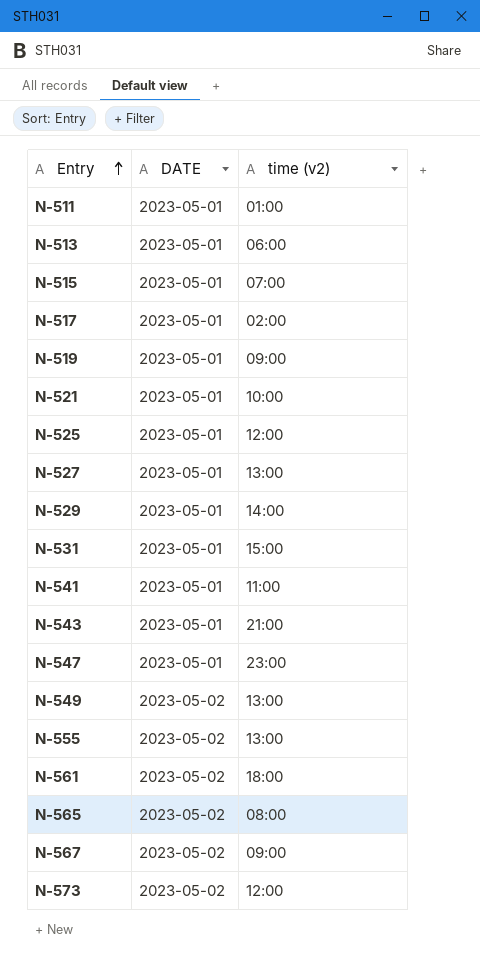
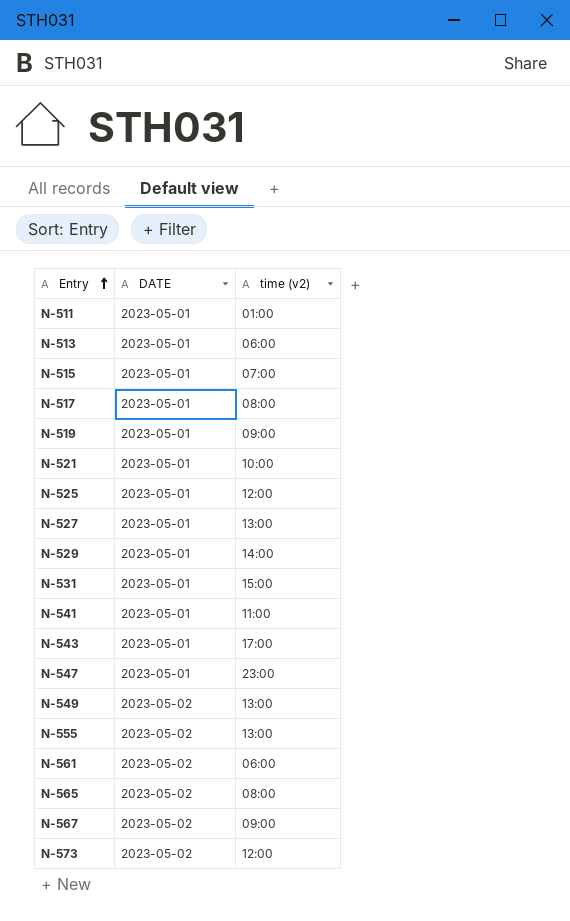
N-517 | time (v2): 02:00 -> 08:00
N-543 | time (v2): 21:00 -> 17:00
N-561 | time (v2): 18:00 -> 06:00

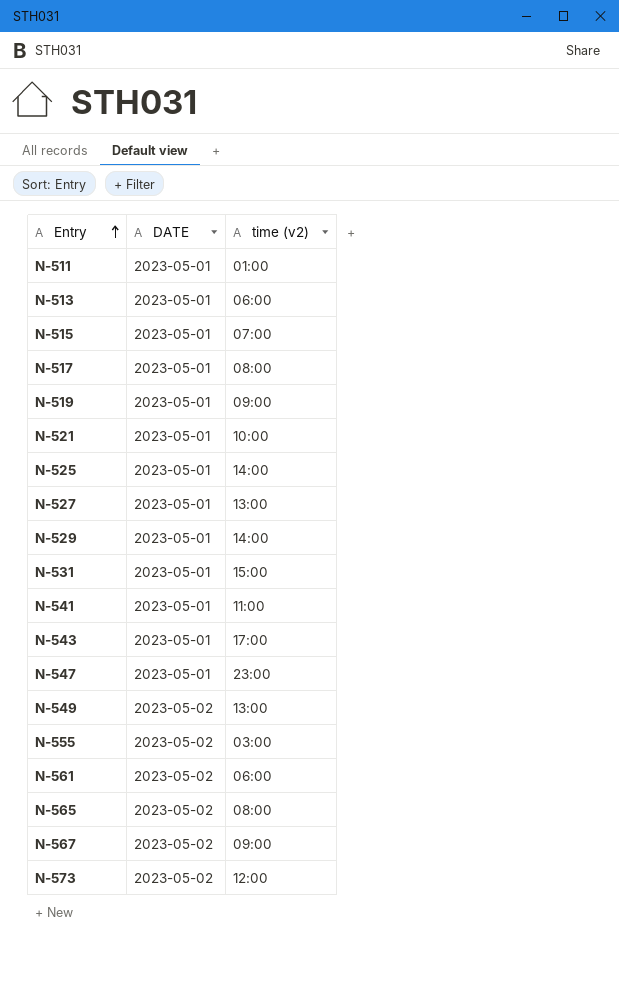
N-525 | time (v2): 12:00 -> 14:00
N-555 | time (v2): 13:00 -> 03:00

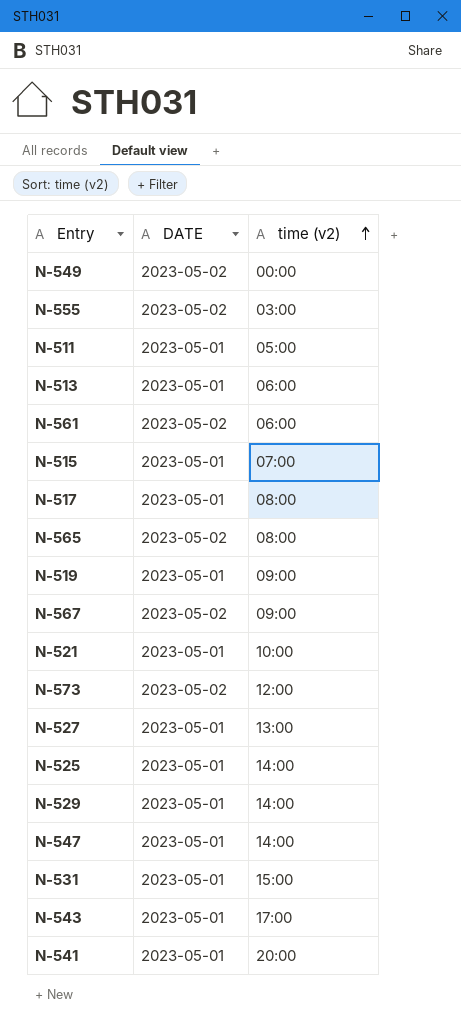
row order: Entry ascending -> time (v2) ascending
N-549 | time (v2): 13:00 -> 00:00
N-511 | time (v2): 01:00 -> 05:00
N-547 | time (v2): 23:00 -> 14:00
N-541 | time (v2): 11:00 -> 20:00

